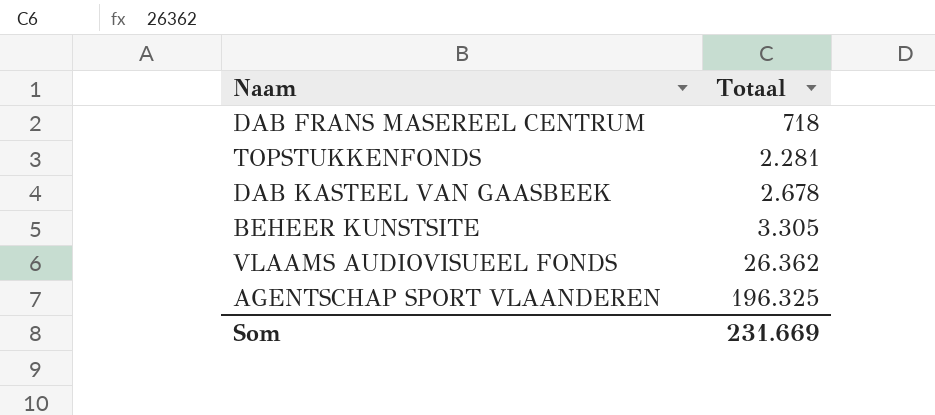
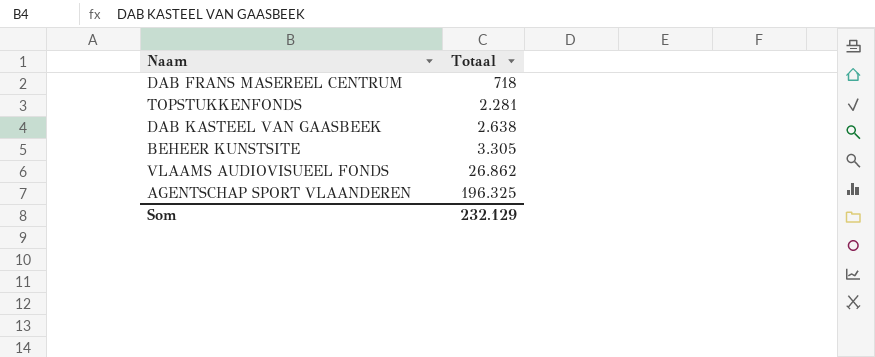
DAB KASTEEL VAN GAASBEEK | Totaal: 2.678 -> 2.638
VLAAMS AUDIOVISUEEL FONDS | Totaal: 26.362 -> 26.862
Som | Totaal: 231.669 -> 232.129

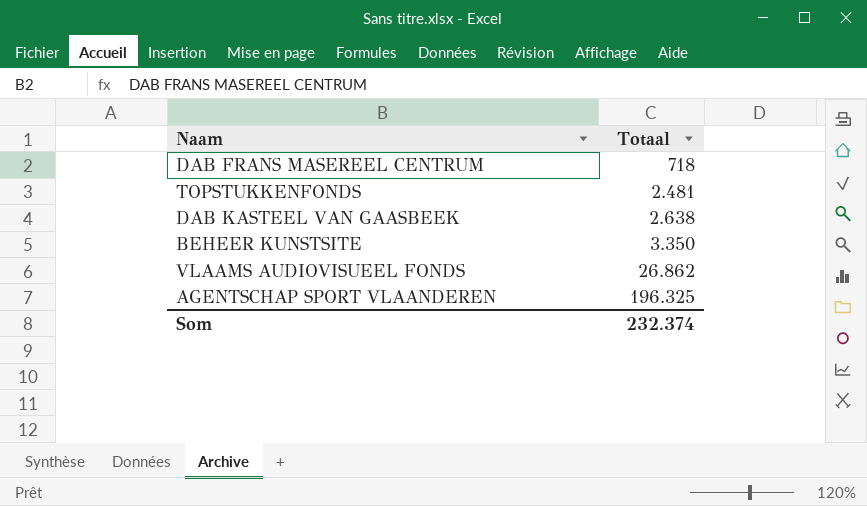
TOPSTUKKENFONDS | Totaal: 2.281 -> 2.481
BEHEER KUNSTSITE | Totaal: 3.305 -> 3.350
Som | Totaal: 232.129 -> 232.374

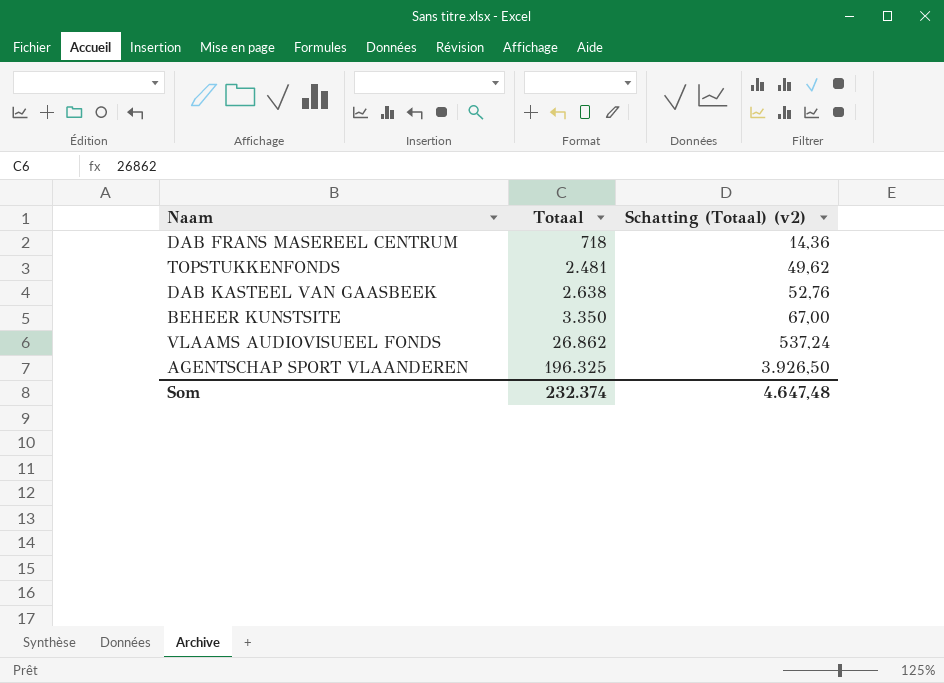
column Schatting (Totaal) (v2) | formula: none -> [Totaal] * 0,02

